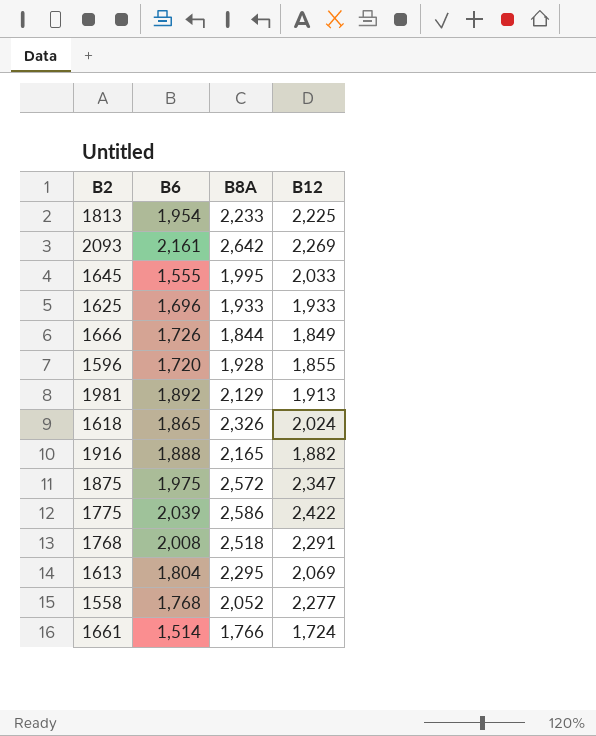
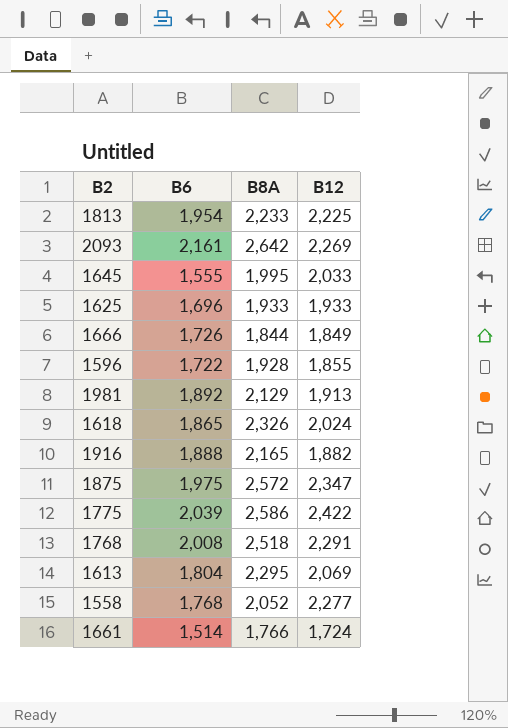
1596 | B6: 1,720 -> 1,722

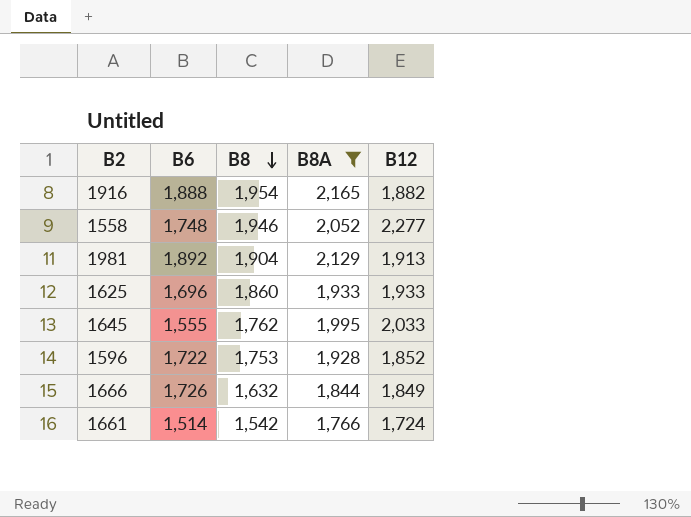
filter: none -> B8A <= 2,165
row order: none -> B8 descending
column B8 | position: none -> 3
1558 | B6: 1,768 -> 1,748
1596 | B12: 1,855 -> 1,852

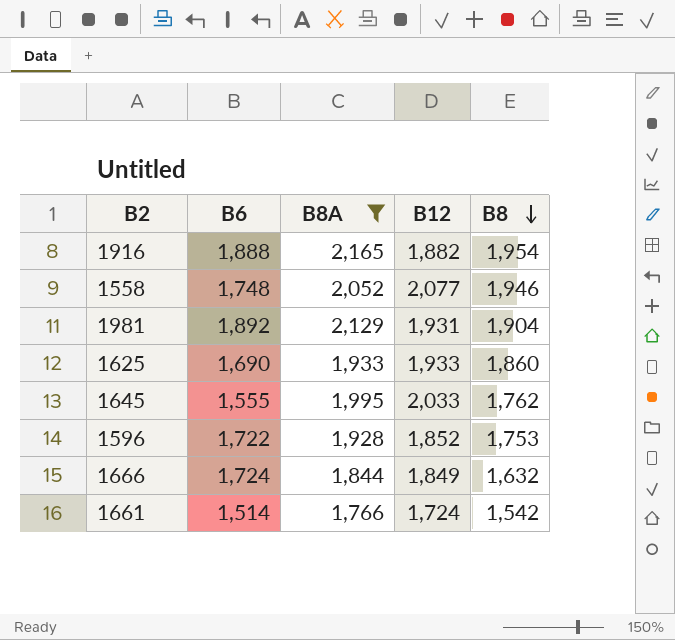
column B8 | position: 3 -> 5
1558 | B12: 2,277 -> 2,077
1981 | B12: 1,913 -> 1,931
1625 | B6: 1,696 -> 1,690
1666 | B6: 1,726 -> 1,724

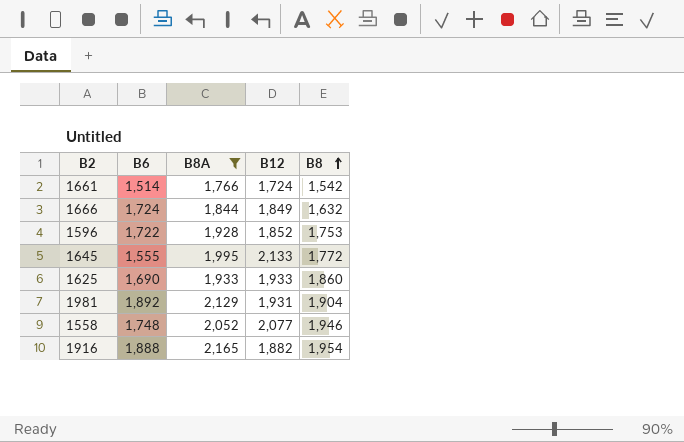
row order: B8 descending -> B8 ascending
1645 | B12: 2,033 -> 2,133
1645 | B8: 1,762 -> 1,772

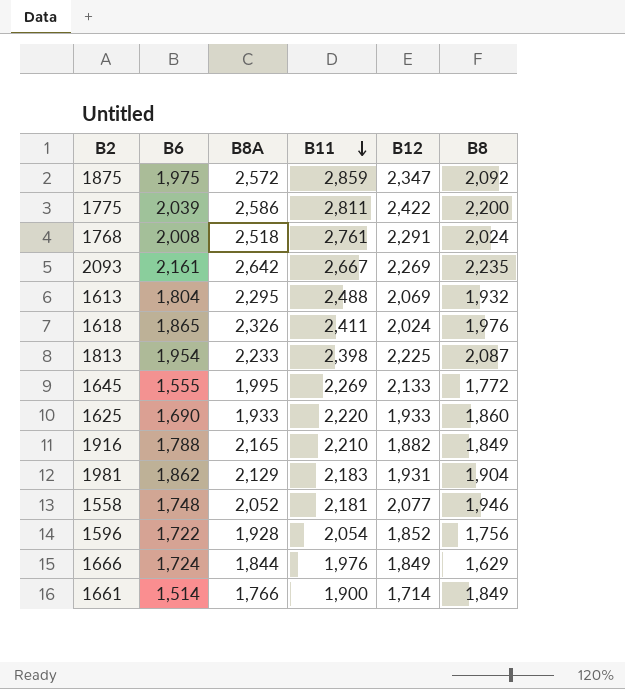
filter: B8A <= 2,165 -> none
row order: B8 ascending -> B11 descending
column B11 | position: none -> 4
1916 | B6: 1,888 -> 1,788
1916 | B8: 1,954 -> 1,849
1981 | B6: 1,892 -> 1,862
1596 | B8: 1,753 -> 1,756
1666 | B8: 1,632 -> 1,629
1661 | B12: 1,724 -> 1,714
1661 | B8: 1,542 -> 1,849

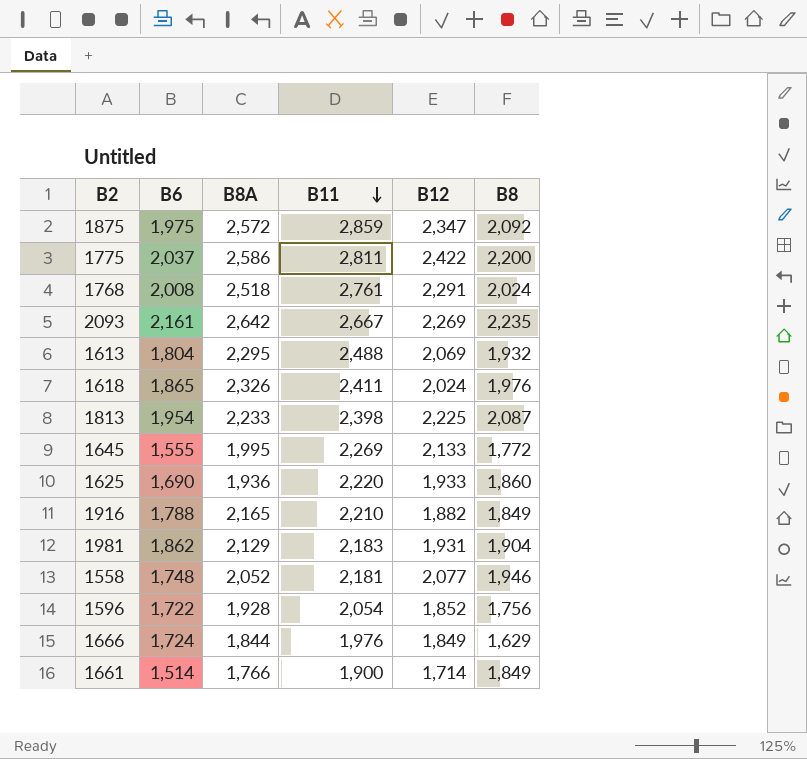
1775 | B6: 2,039 -> 2,037
1625 | B8A: 1,933 -> 1,936

